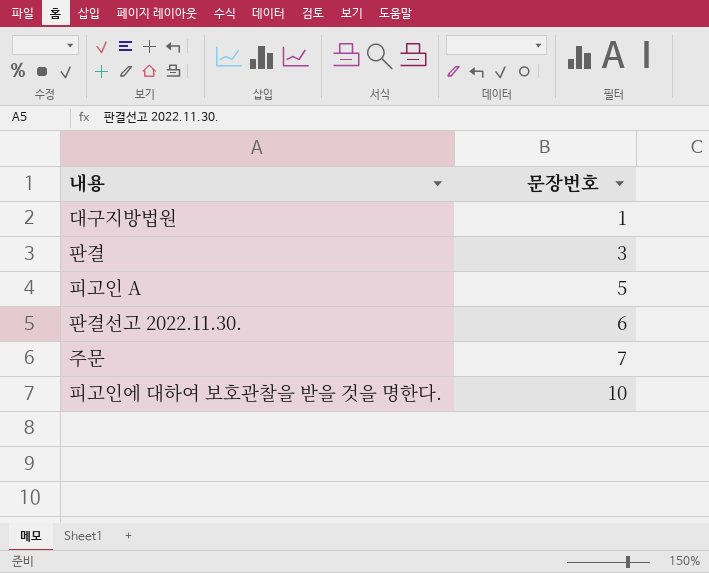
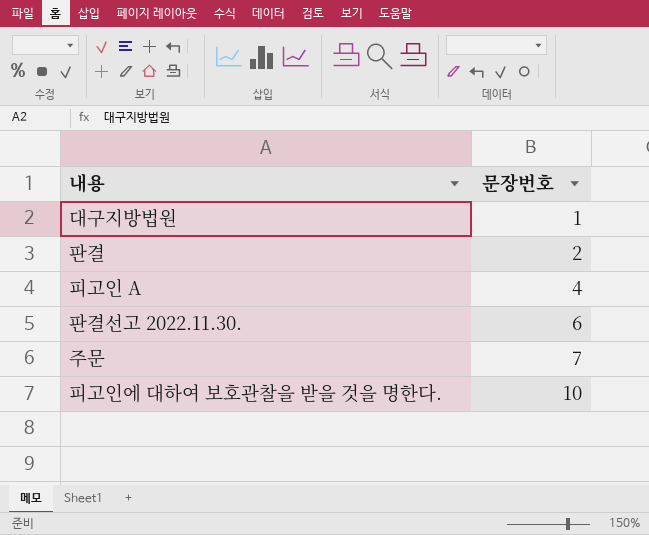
판결 | 문장번호: 3 -> 2
피고인 A | 문장번호: 5 -> 4

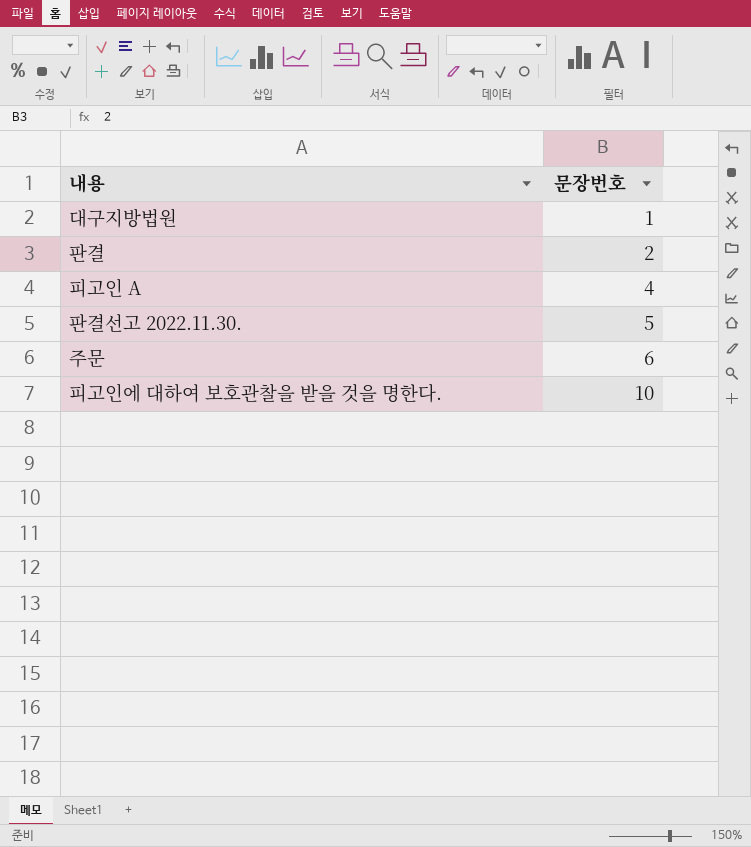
판결선고 2022.11.30. | 문장번호: 6 -> 5
주문 | 문장번호: 7 -> 6

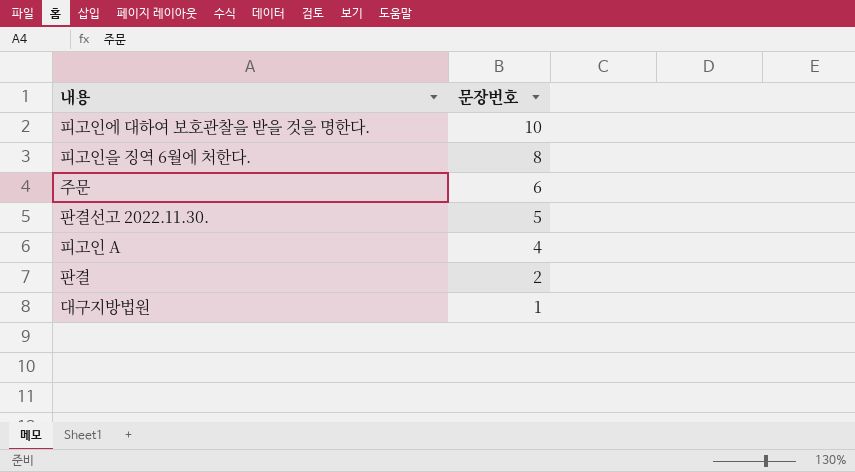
row order: 문장번호 ascending -> 문장번호 descending
row 피고인을 징역 6월에 처한다.: none -> 8

